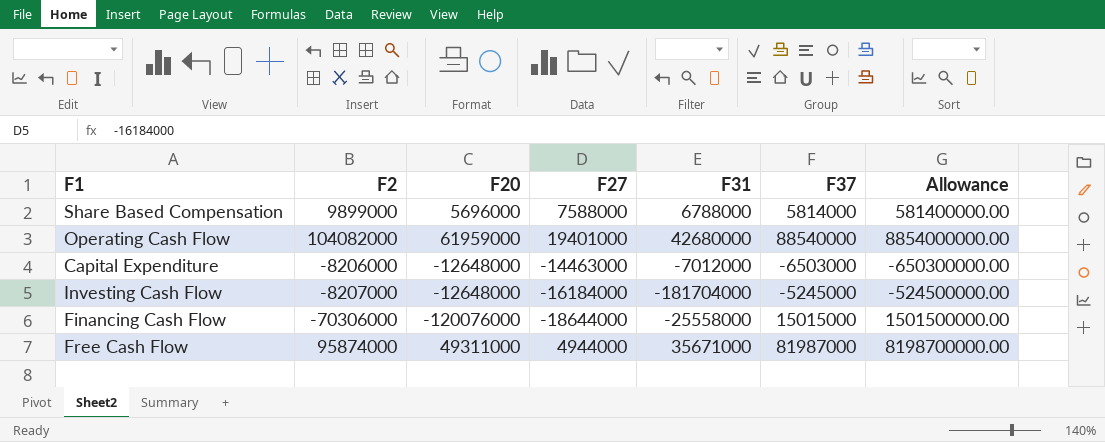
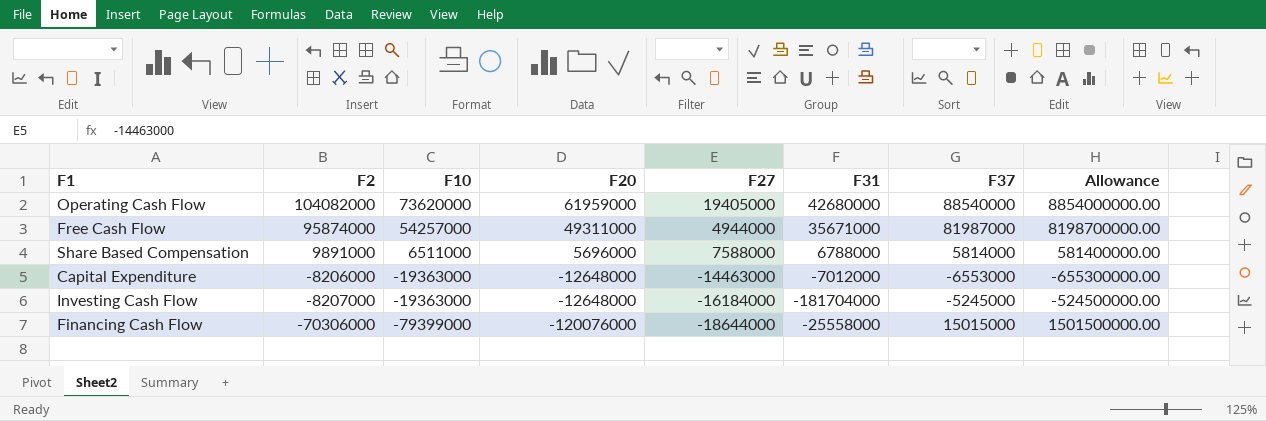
row order: none -> F2 descending
column F10 | position: none -> 3
Operating Cash Flow | F27: 19401000 -> 19405000
Share Based Compensation | F2: 9899000 -> 9891000
Capital Expenditure | F37: -6503000 -> -6553000
Capital Expenditure | Allowance: -650300000.00 -> -655300000.00

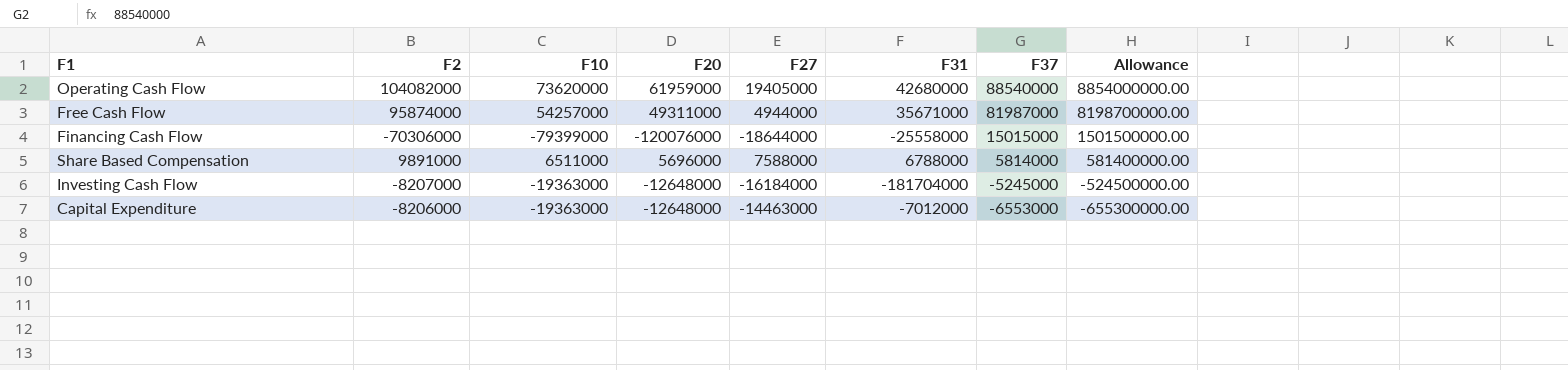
row order: F2 descending -> F37 descending

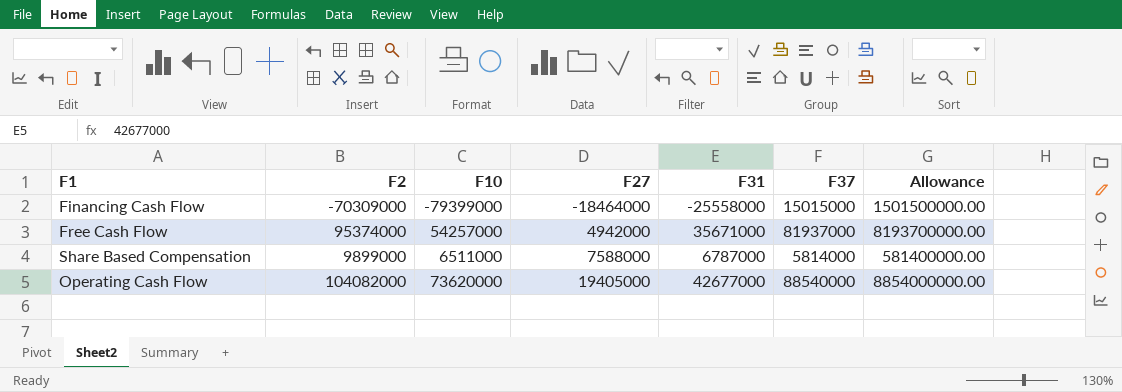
row order: F37 descending -> F27 ascending
column F20 | position: 4 -> none
row Investing Cash Flow: -8207000 | -19363000 | -12648000 | -16184000 | -181704000 | -5245000 | -524500000.00 -> none
row Capital Expenditure: -8206000 | -19363000 | -12648000 | -14463000 | -7012000 | -6553000 | -655300000.00 -> none
Financing Cash Flow | F2: -70306000 -> -70309000
Financing Cash Flow | F27: -18644000 -> -18464000
Free Cash Flow | F2: 95874000 -> 95374000
Free Cash Flow | F27: 4944000 -> 4942000
Free Cash Flow | F37: 81987000 -> 81937000
Free Cash Flow | Allowance: 8198700000.00 -> 8193700000.00
Share Based Compensation | F2: 9891000 -> 9899000
Share Based Compensation | F31: 6788000 -> 6787000
Operating Cash Flow | F31: 42680000 -> 42677000

